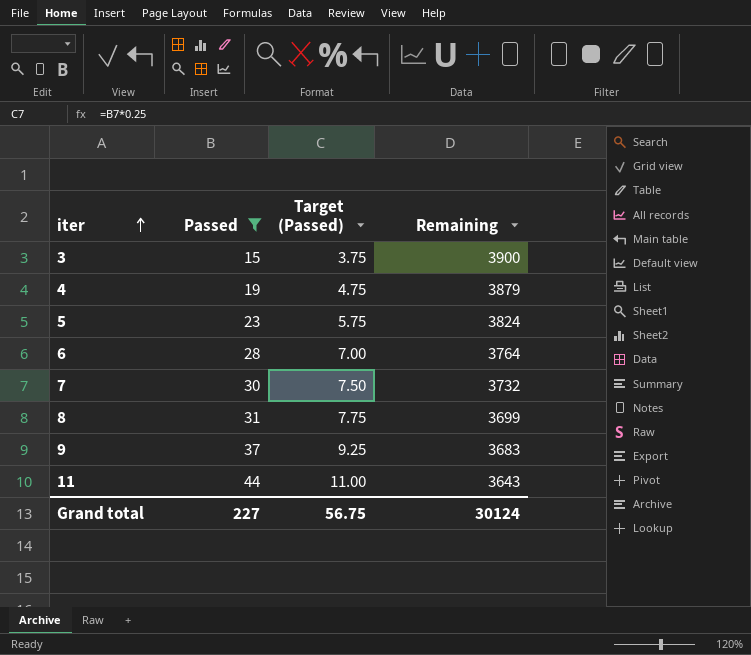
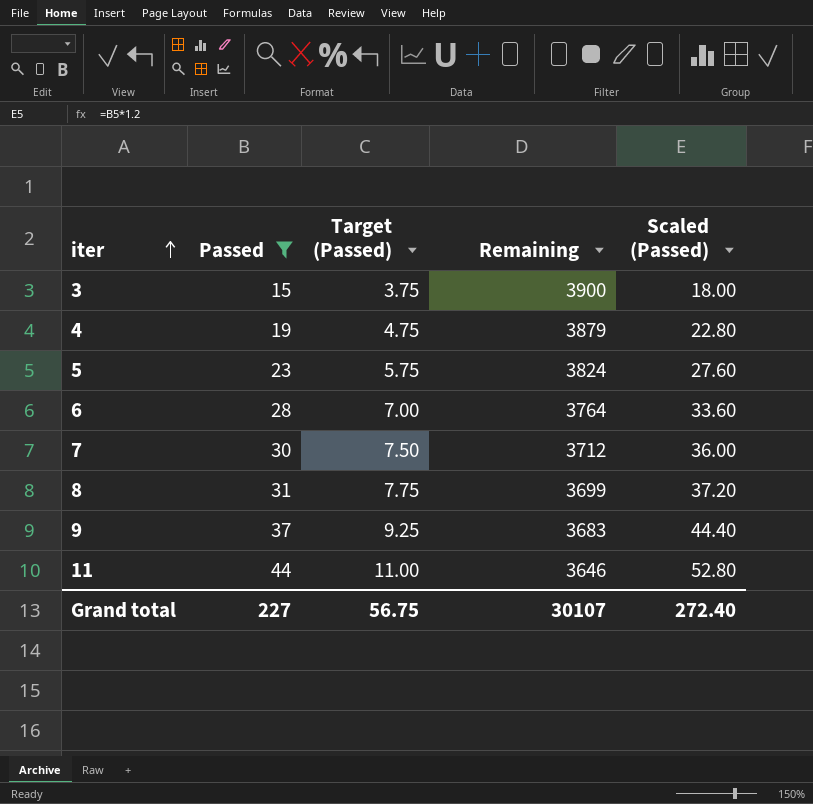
column Scaled (Passed) | formula: none -> [Passed] * 1.2
7 | Remaining: 3732 -> 3712
11 | Remaining: 3643 -> 3646
Grand total | Remaining: 30124 -> 30107

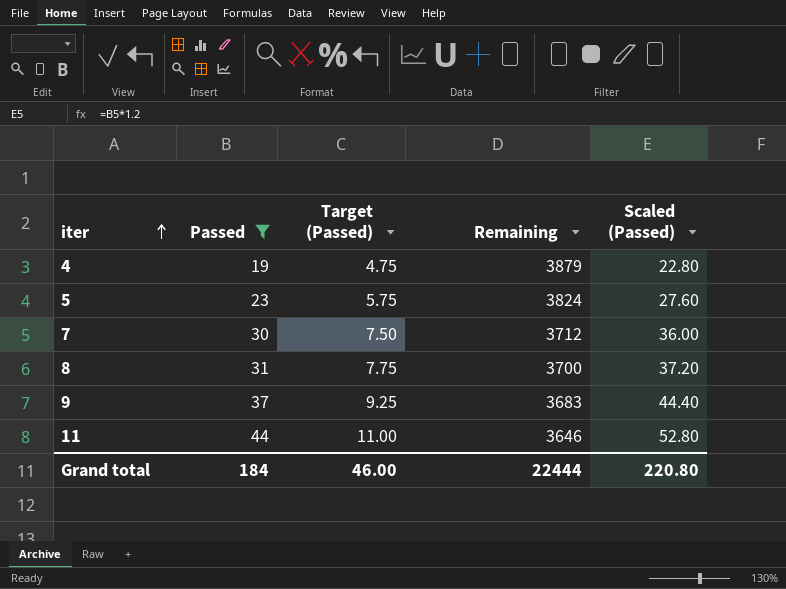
row 3: 15 | 3.75 | 3900 | 18.00 -> none
row 6: 28 | 7.00 | 3764 | 33.60 -> none
8 | Remaining: 3699 -> 3700
Grand total | Passed: 227 -> 184
Grand total | Target (Passed): 56.75 -> 46.00
Grand total | Remaining: 30107 -> 22444
Grand total | Scaled (Passed): 272.40 -> 220.80

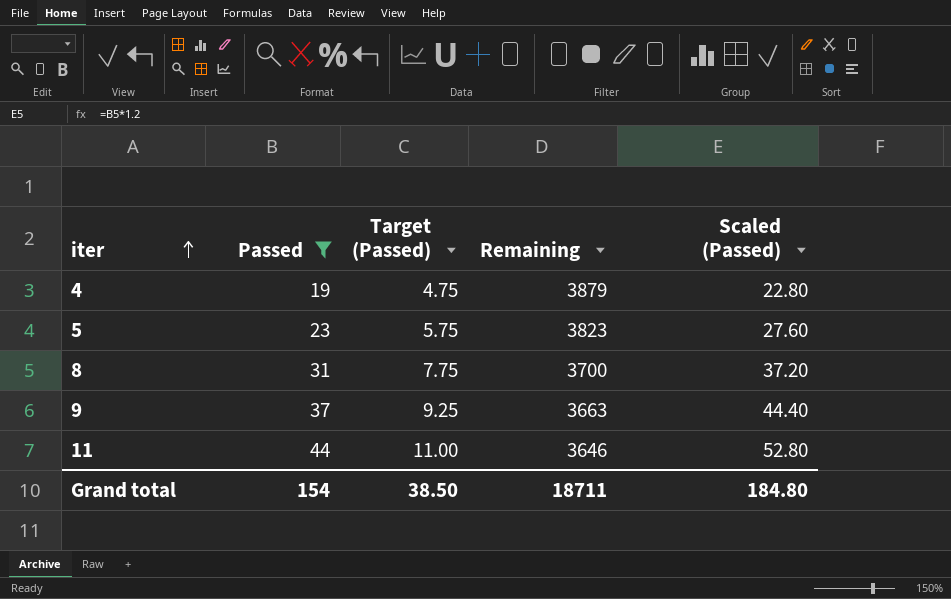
row 7: 30 | 7.50 | 3712 | 36.00 -> none
5 | Remaining: 3824 -> 3823
9 | Remaining: 3683 -> 3663
Grand total | Passed: 184 -> 154
Grand total | Target (Passed): 46.00 -> 38.50
Grand total | Remaining: 22444 -> 18711
Grand total | Scaled (Passed): 220.80 -> 184.80

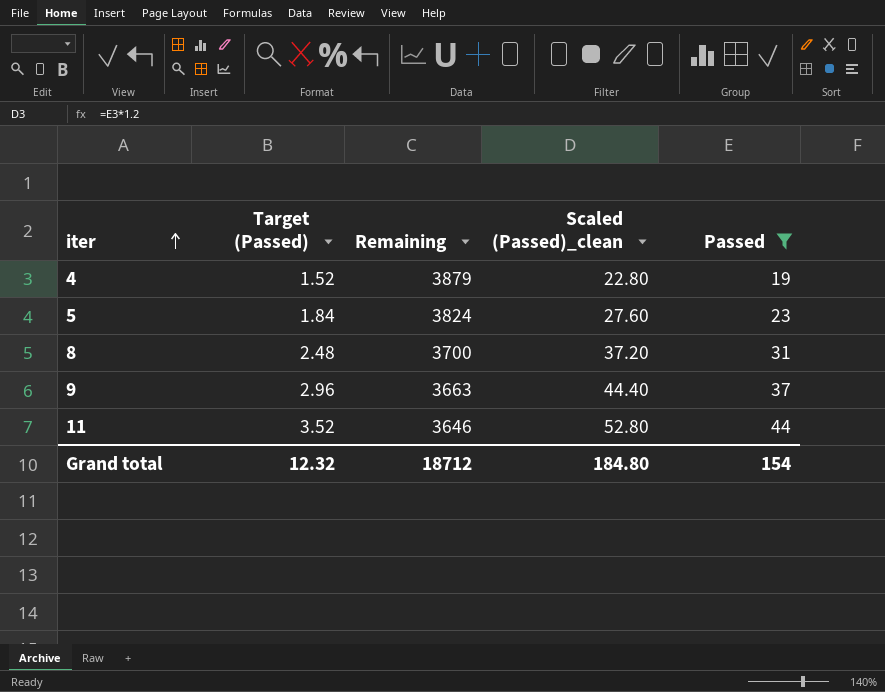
column Target (Passed) | formula: [Passed] * 0.25 -> [Passed] * 0.08
column name: Scaled (Passed) -> Scaled (Passed)_clean
column Passed | position: 2 -> 5
5 | Remaining: 3823 -> 3824
Grand total | Target (Passed): 38.50 -> 12.32
Grand total | Remaining: 18711 -> 18712

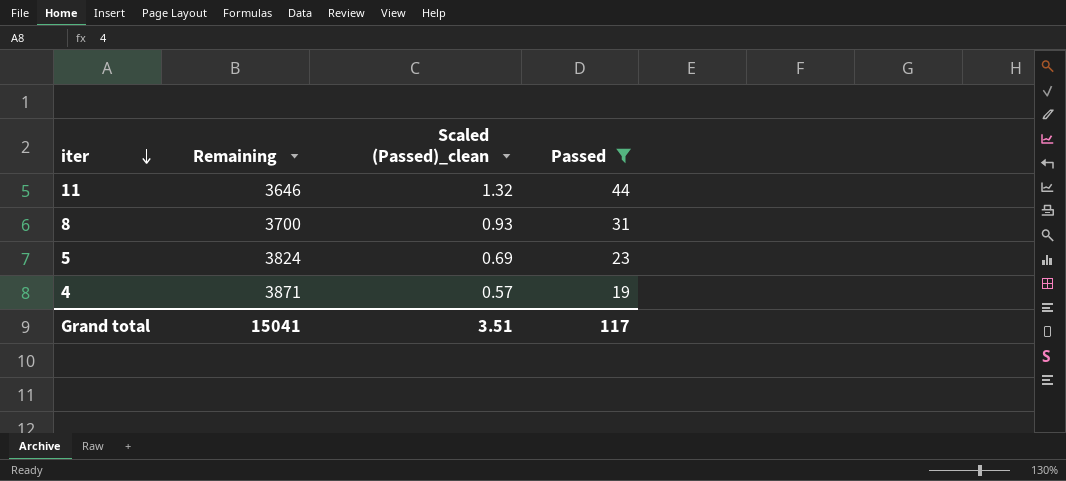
row order: iter ascending -> iter descending
column Target (Passed) | formula: [Passed] * 0.08 -> none
column Scaled (Passed)_clean | formula: [Passed] * 1.2 -> [Passed] * 0.03
row 9: 2.96 | 3663 | 44.40 | 37 -> none
4 | Remaining: 3879 -> 3871
Grand total | Remaining: 18712 -> 15041
Grand total | Scaled (Passed)_clean: 184.80 -> 3.51
Grand total | Passed: 154 -> 117

